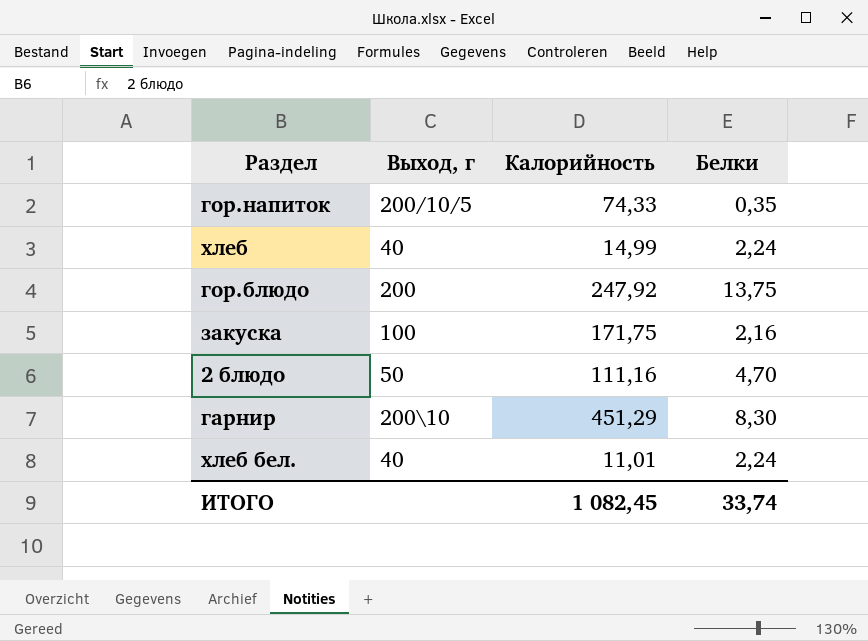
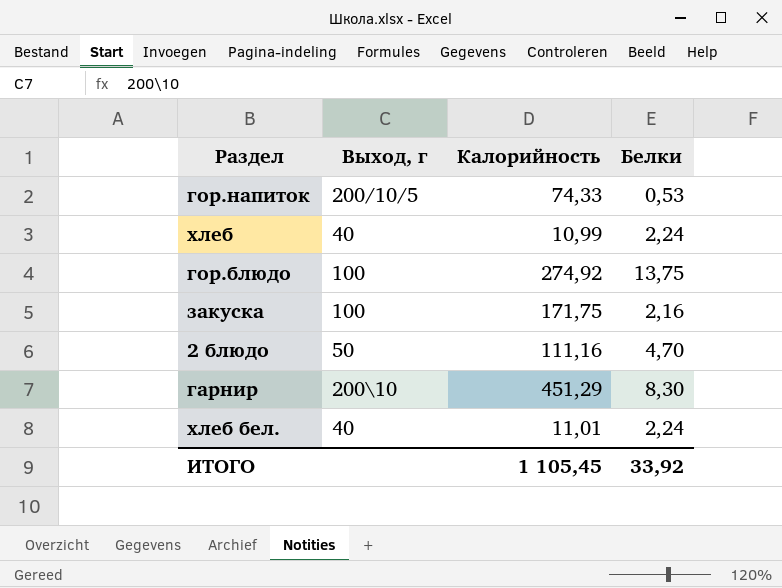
гор.напиток | Белки: 0,35 -> 0,53
хлеб | Калорийность: 14,99 -> 10,99
гор.блюдо | Выход, г: 200 -> 100
гор.блюдо | Калорийность: 247,92 -> 274,92
ИТОГО | Калорийность: 1 082,45 -> 1 105,45
ИТОГО | Белки: 33,74 -> 33,92

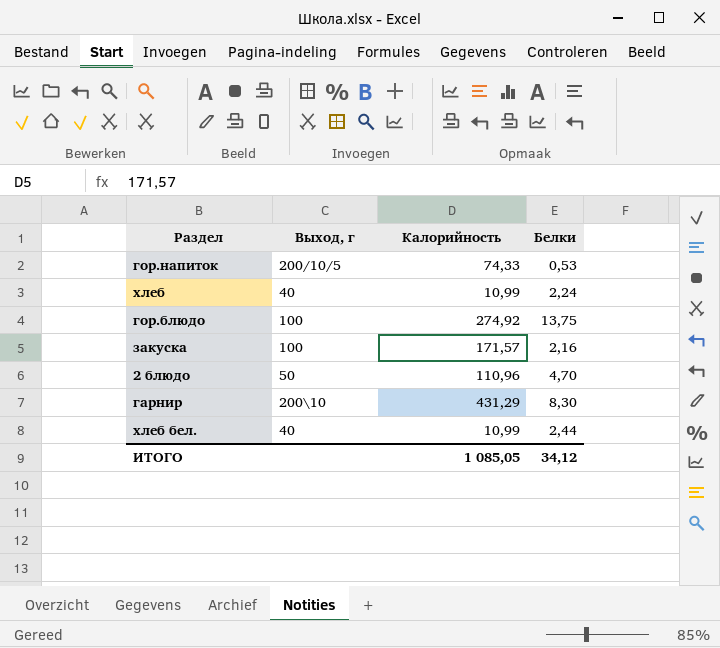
закуска | Калорийность: 171,75 -> 171,57
2 блюдо | Калорийность: 111,16 -> 110,96
гарнир | Калорийность: 451,29 -> 431,29
хлеб бел. | Калорийность: 11,01 -> 10,99
хлеб бел. | Белки: 2,24 -> 2,44
ИТОГО | Калорийность: 1 105,45 -> 1 085,05
ИТОГО | Белки: 33,92 -> 34,12

